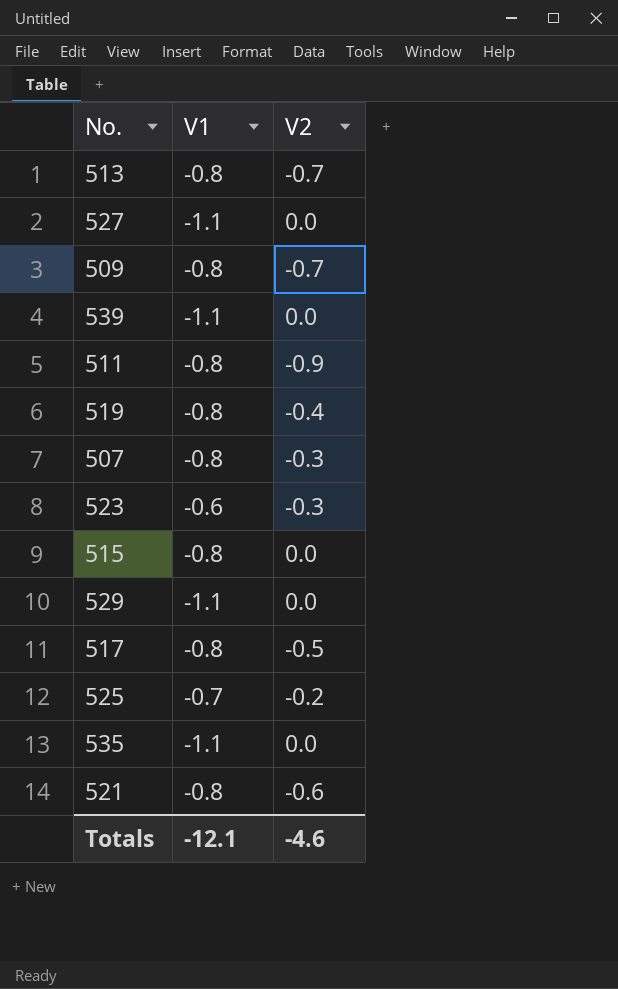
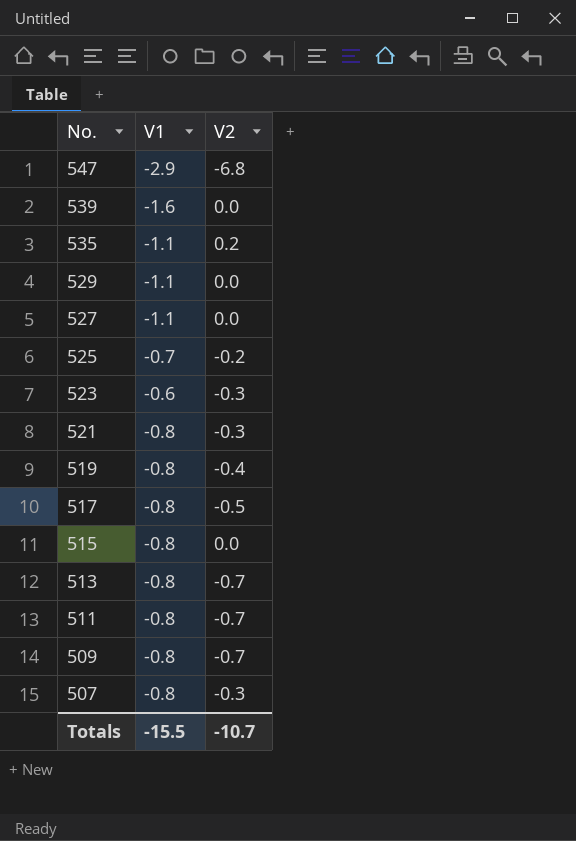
row order: none -> No. descending
row 547: none -> -2.9 | -6.8
539 | V1: -1.1 -> -1.6
535 | V2: 0.0 -> 0.2
521 | V2: -0.6 -> -0.3
511 | V2: -0.9 -> -0.7
Totals | V1: -12.1 -> -15.5
Totals | V2: -4.6 -> -10.7

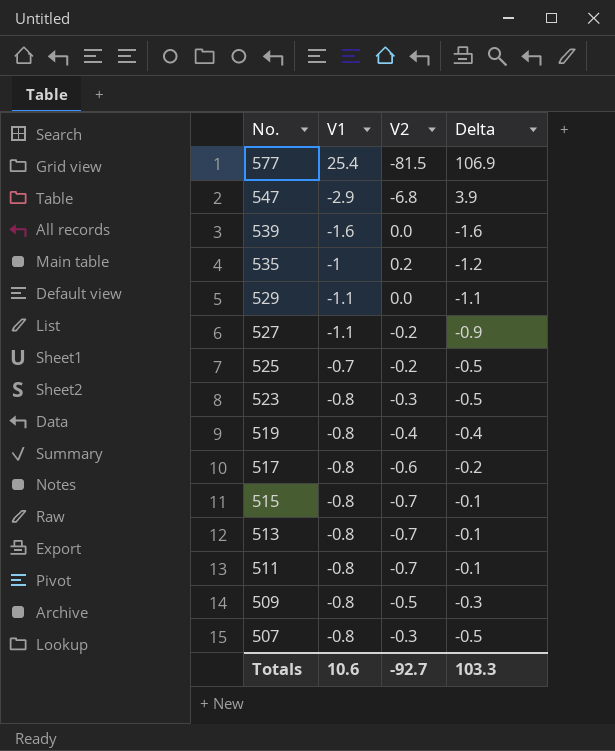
column Delta | formula: none -> [V1] - [V2]
row 521: -0.8 | -0.3 -> none
row 577: none -> 25.4 | -81.5 | 106.9
535 | V1: -1.1 -> -1
527 | V2: 0.0 -> -0.2
523 | V1: -0.6 -> -0.8
517 | V2: -0.5 -> -0.6
515 | V2: 0.0 -> -0.7
509 | V2: -0.7 -> -0.5
Totals | V1: -15.5 -> 10.6
Totals | V2: -10.7 -> -92.7

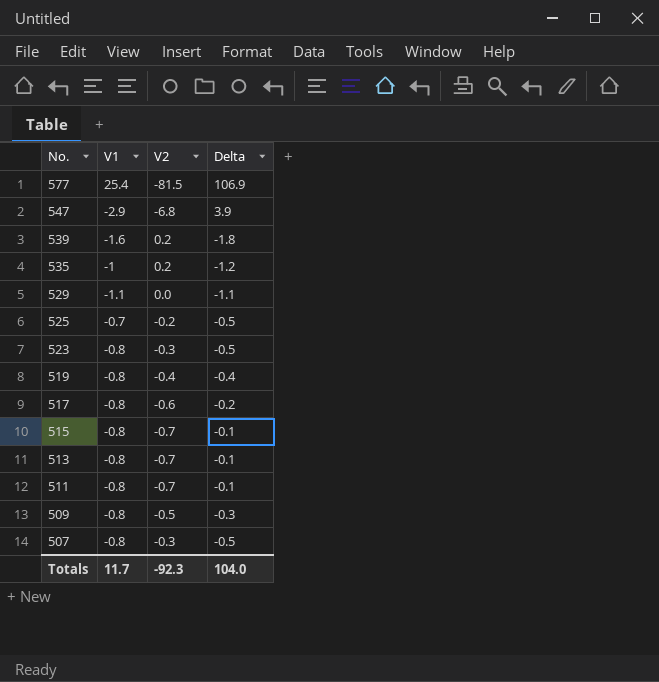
row 527: -1.1 | -0.2 | -0.9 -> none
539 | V2: 0.0 -> 0.2
539 | Delta: -1.6 -> -1.8
Totals | V1: 10.6 -> 11.7
Totals | V2: -92.7 -> -92.3
Totals | Delta: 103.3 -> 104.0

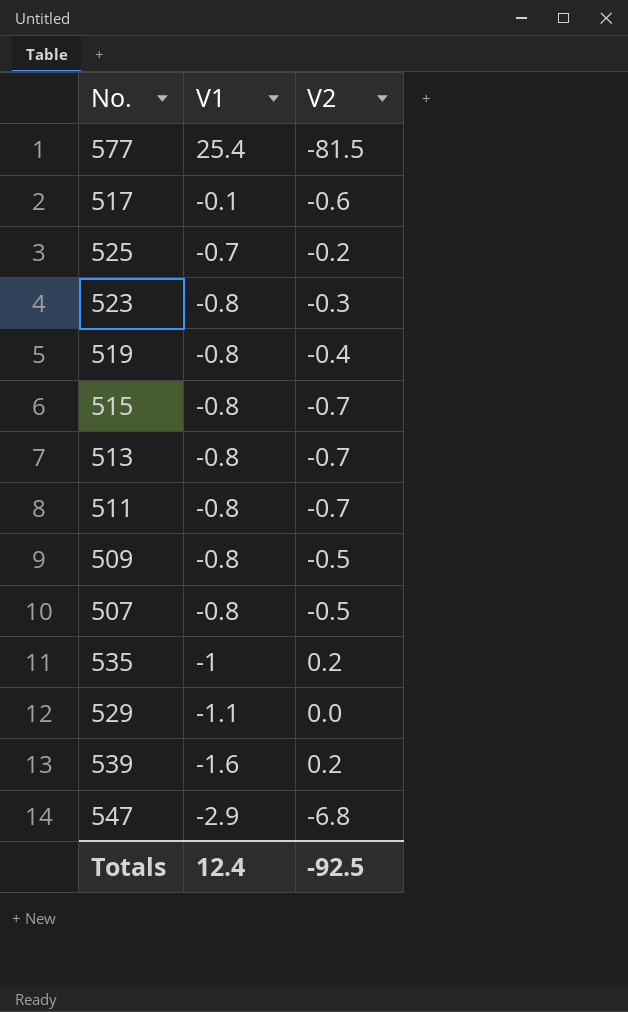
row order: No. descending -> V1 descending
column Delta | formula: [V1] - [V2] -> none
517 | V1: -0.8 -> -0.1
507 | V2: -0.3 -> -0.5
Totals | V1: 11.7 -> 12.4
Totals | V2: -92.3 -> -92.5

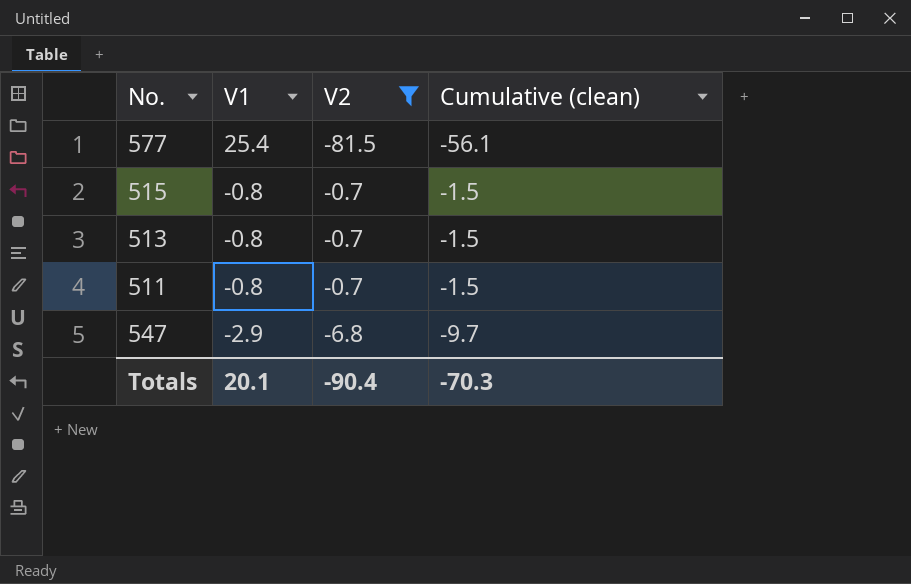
filter: none -> V2 <= -0.7
column Cumulative (clean) | formula: none -> [V1] + [V2]
Totals | V1: 12.4 -> 20.1
Totals | V2: -92.5 -> -90.4

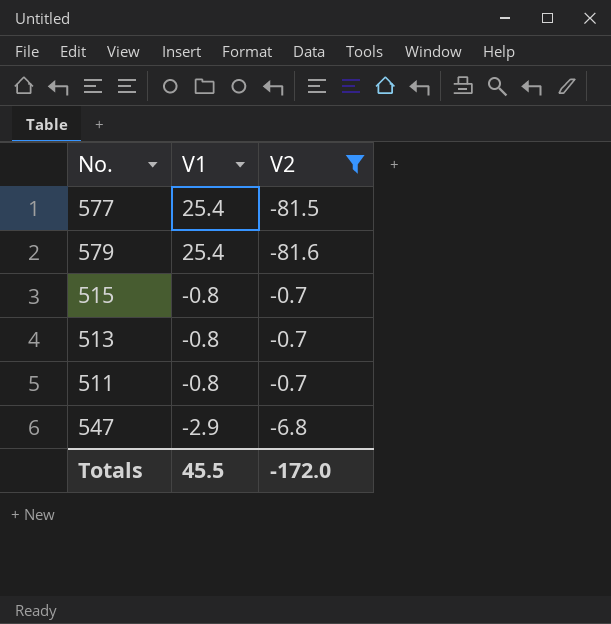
column Cumulative (clean) | formula: [V1] + [V2] -> none
row 579: none -> 25.4 | -81.6
Totals | V1: 20.1 -> 45.5
Totals | V2: -90.4 -> -172.0

